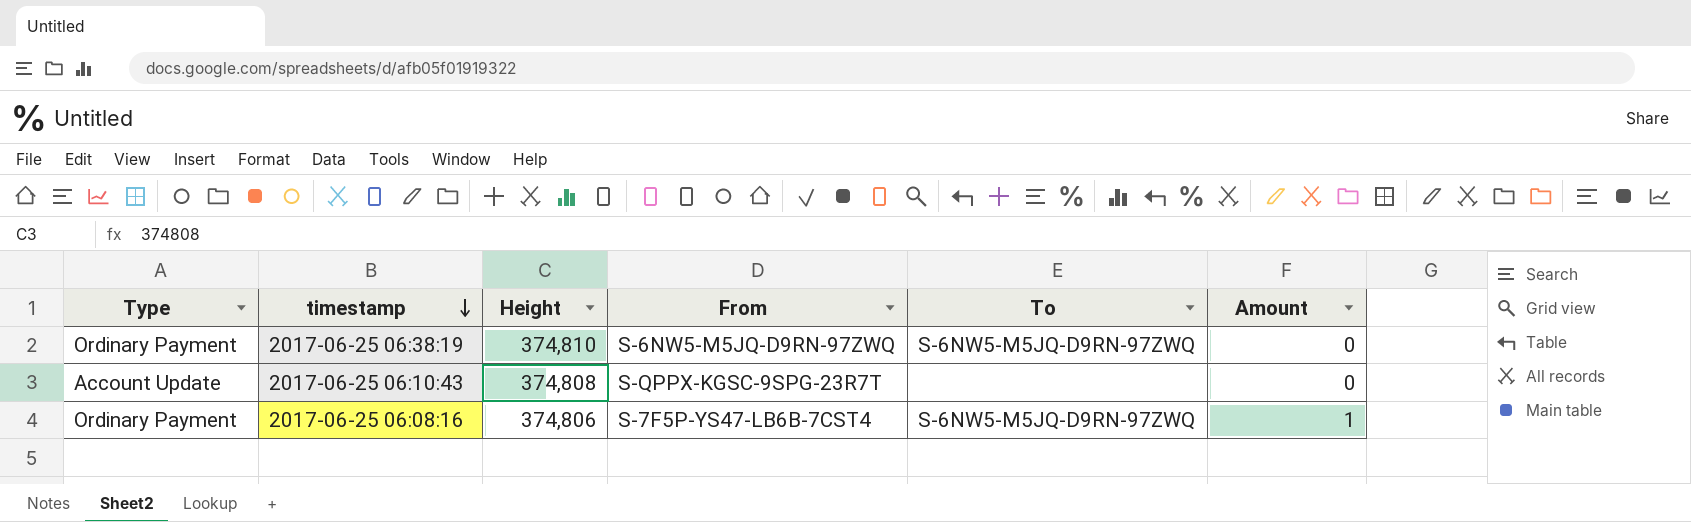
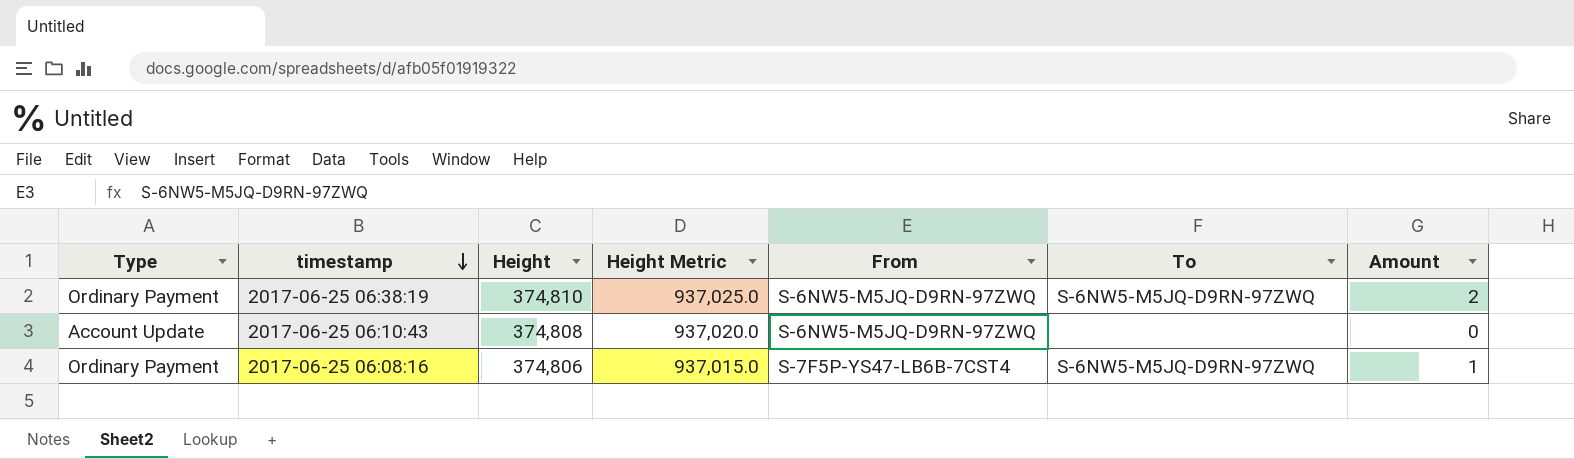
column Height Metric | formula: none -> [Height] * 2.5
2017-06-25 06:38:19 | Amount: 0 -> 2
2017-06-25 06:10:43 | From: S-QPPX-KGSC-9SPG-23R7T -> S-6NW5-M5JQ-D9RN-97ZWQ

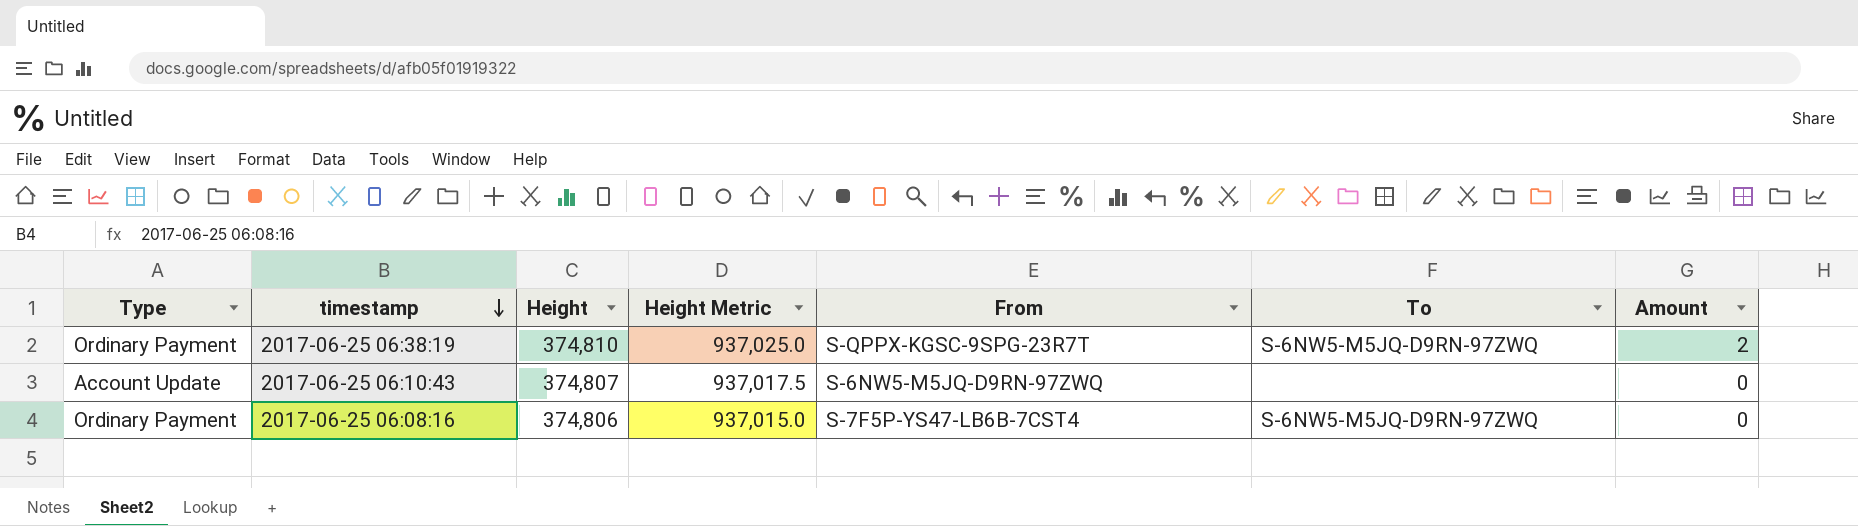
2017-06-25 06:38:19 | From: S-6NW5-M5JQ-D9RN-97ZWQ -> S-QPPX-KGSC-9SPG-23R7T
2017-06-25 06:10:43 | Height: 374,808 -> 374,807
2017-06-25 06:10:43 | Height Metric: 937,020.0 -> 937,017.5
2017-06-25 06:08:16 | Amount: 1 -> 0

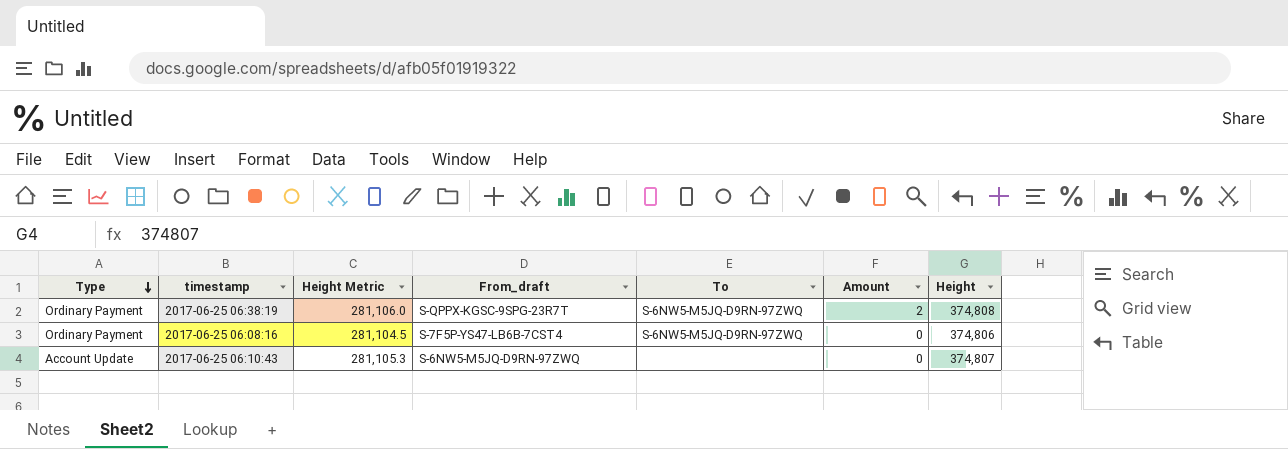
row order: timestamp descending -> Type descending
column Height Metric | formula: [Height] * 2.5 -> [Height] * 0.75
column name: From -> From_draft
column Height | position: 3 -> 7
2017-06-25 06:38:19 | Height: 374,810 -> 374,808

